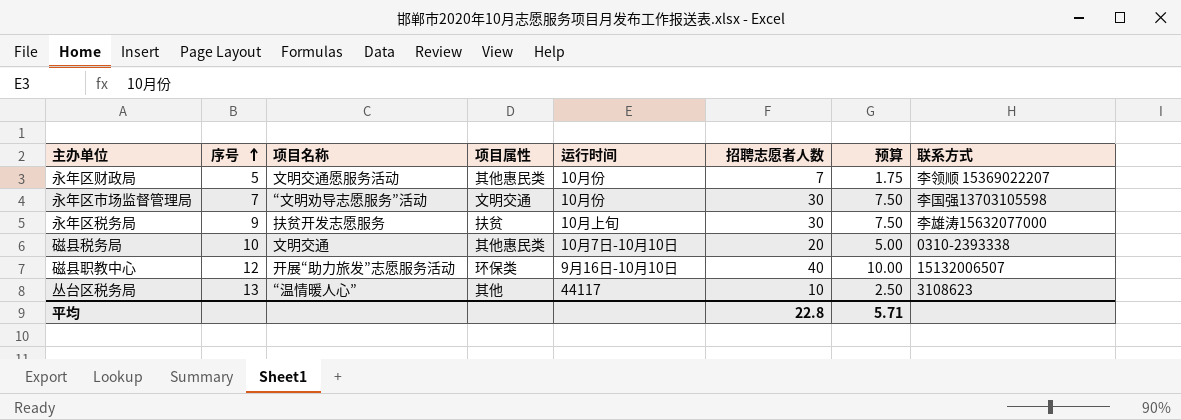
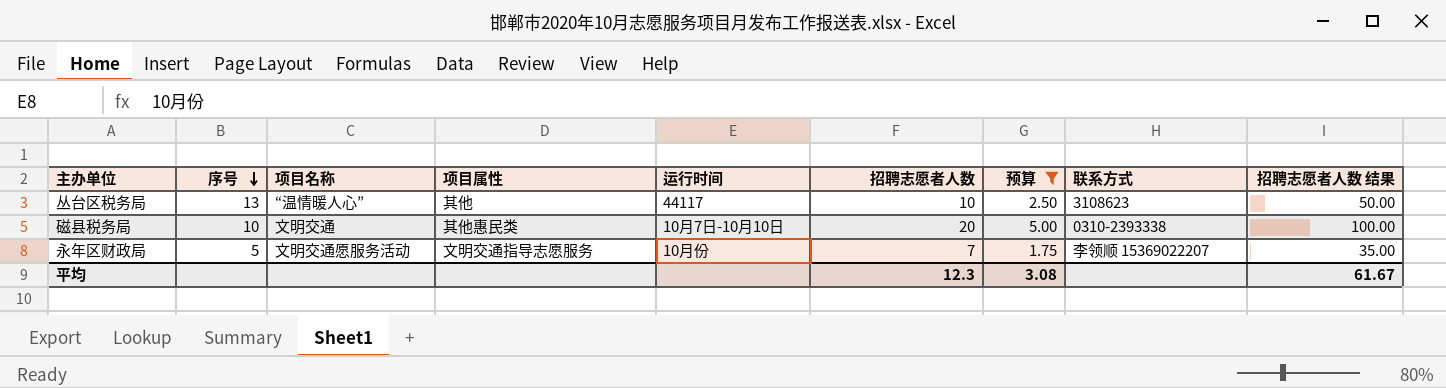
filter: none -> 预算 <= 5.00
row order: 序号 ascending -> 序号 descending
column 招聘志愿者人数 结果 | formula: none -> [招聘志愿者人数] * 5
永年区财政局 | 项目属性: 其他惠民类 -> 文明交通指导志愿服务
平均 | 招聘志愿者人数: 22.8 -> 12.3
平均 | 预算: 5.71 -> 3.08

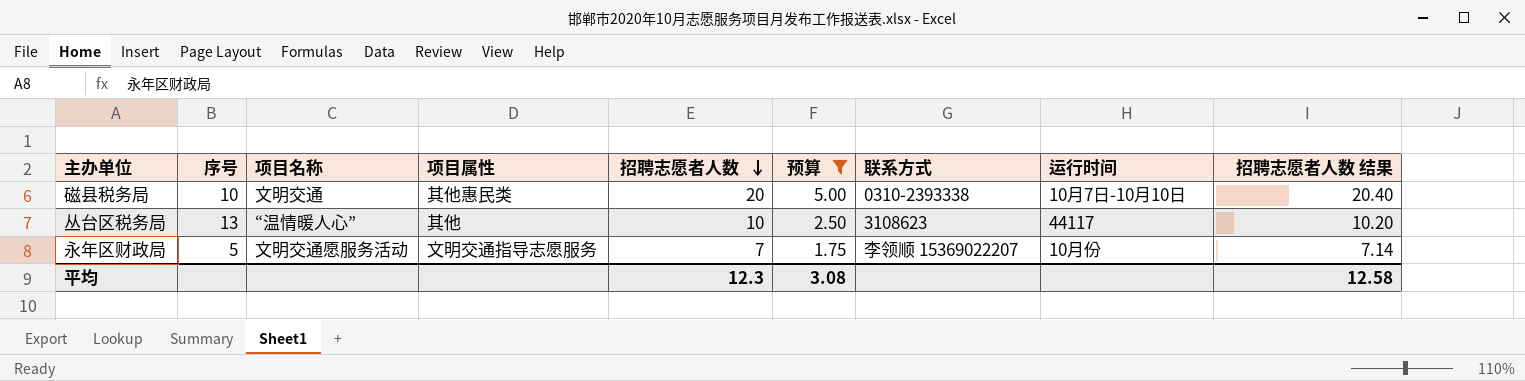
row order: 序号 descending -> 招聘志愿者人数 descending
column 运行时间 | position: 5 -> 8
column 招聘志愿者人数 结果 | formula: [招聘志愿者人数] * 5 -> [招聘志愿者人数] * 1.02
平均 | 招聘志愿者人数 结果: 61.67 -> 12.58

